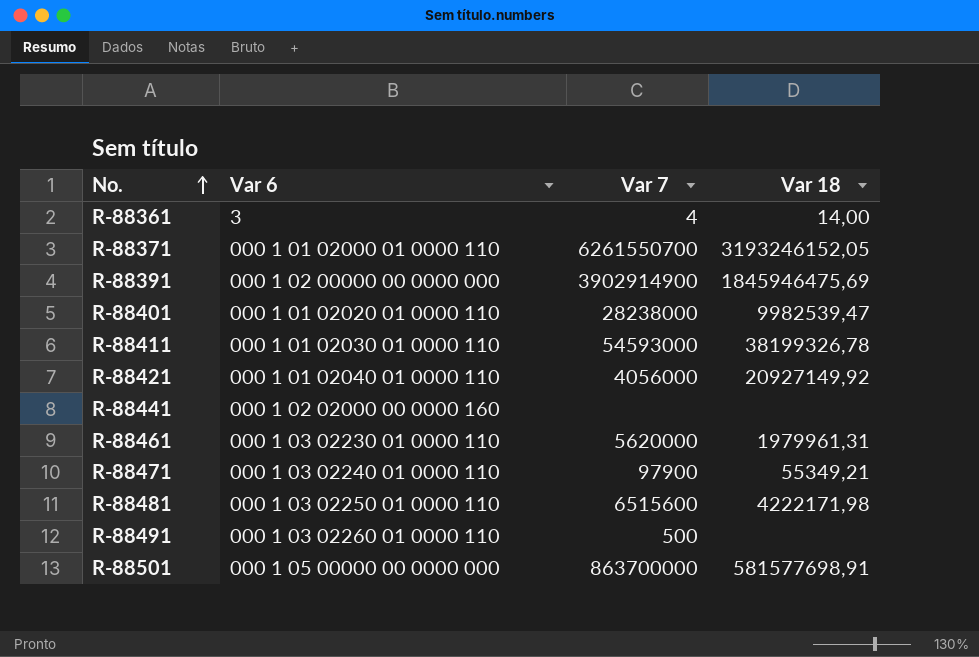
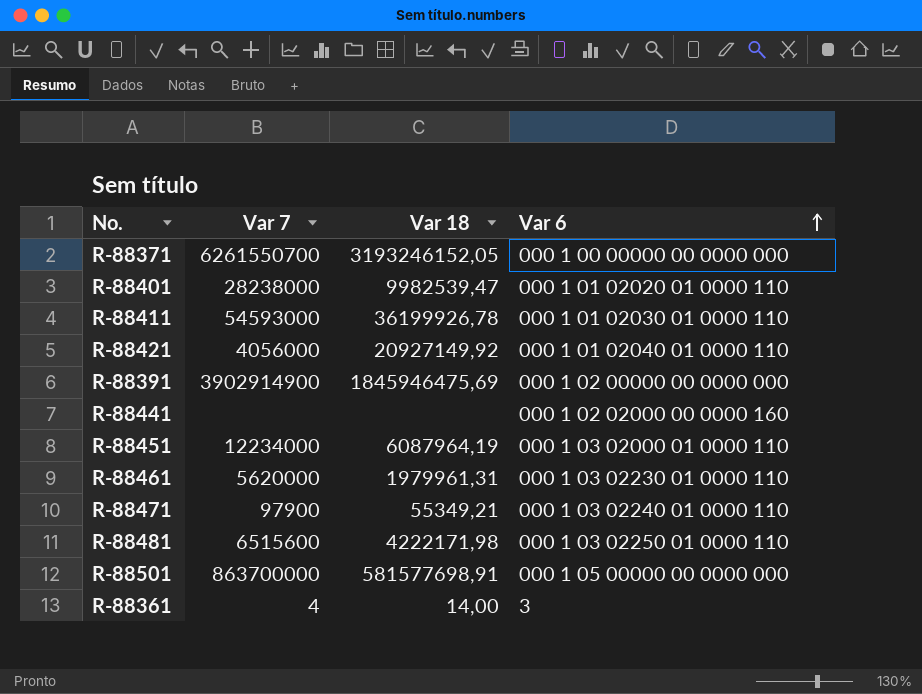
row order: No. ascending -> Var 6 ascending
column Var 6 | position: 2 -> 4
row R-88491: 000 1 03 02260 01 0000 110 | 500 | none -> none
R-88371 | Var 6: 000 1 01 02000 01 0000 110 -> 000 1 00 00000 00 0000 000
R-88411 | Var 18: 38199326,78 -> 36199926,78
row R-88451: none -> 12234000 | 6087964,19 | 000 1 03 02000 01 0000 110

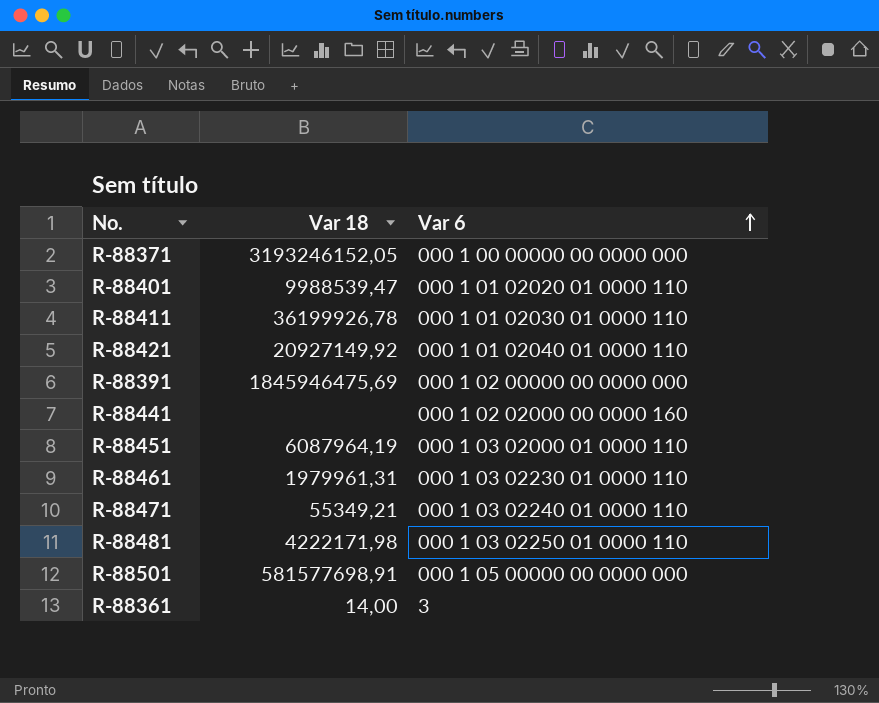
column Var 7 | position: 2 -> none
R-88401 | Var 18: 9982539,47 -> 9988539,47

